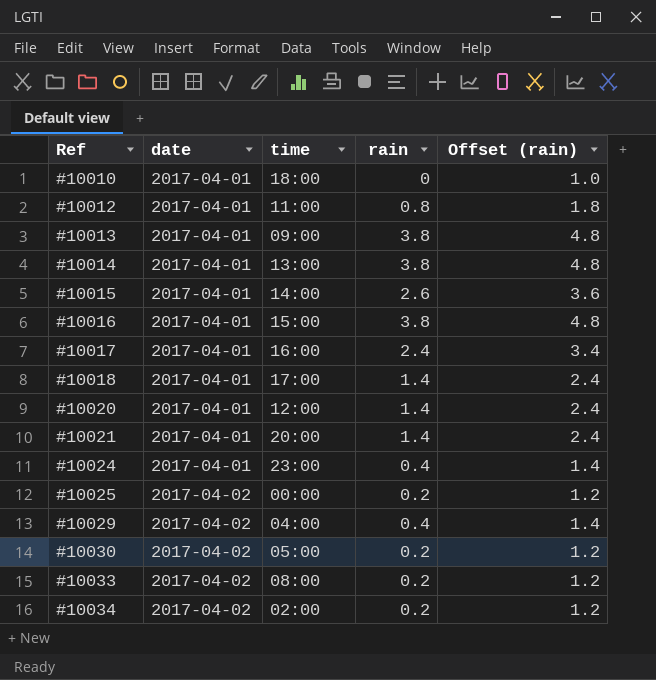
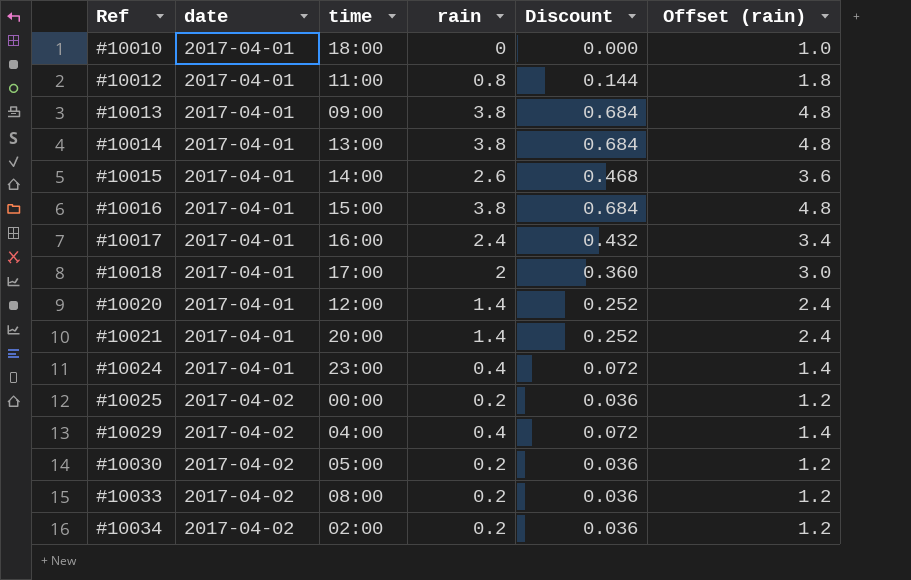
column Discount | formula: none -> [rain] * 0.18
#10018 | rain: 1.4 -> 2
#10018 | Offset (rain): 2.4 -> 3.0

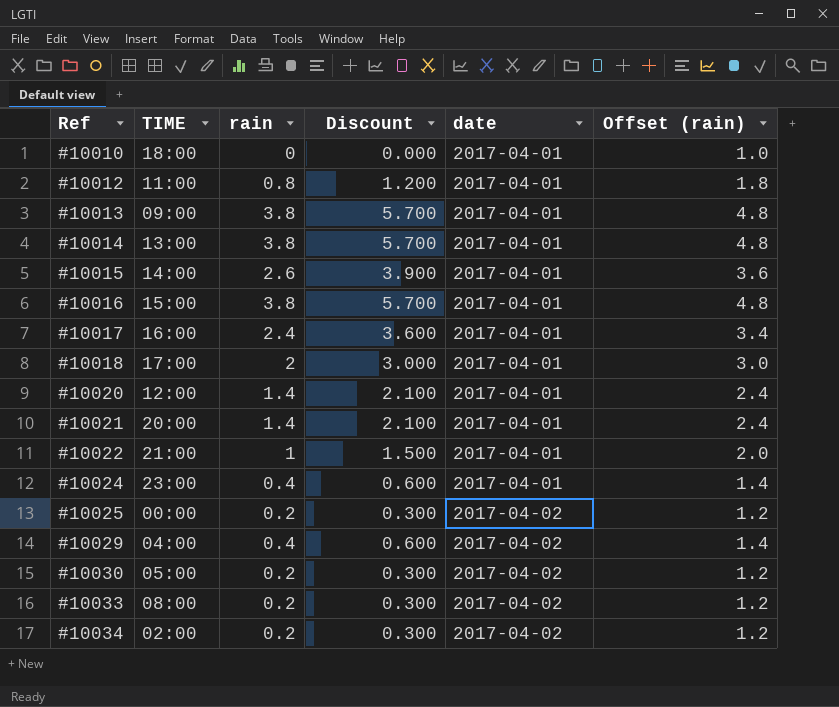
column name: time -> TIME
column Discount | formula: [rain] * 0.18 -> [rain] * 1.5
column date | position: 2 -> 5
row #10022: none -> 21:00 | 1 | 1.500 | 2017-04-01 | 2.0

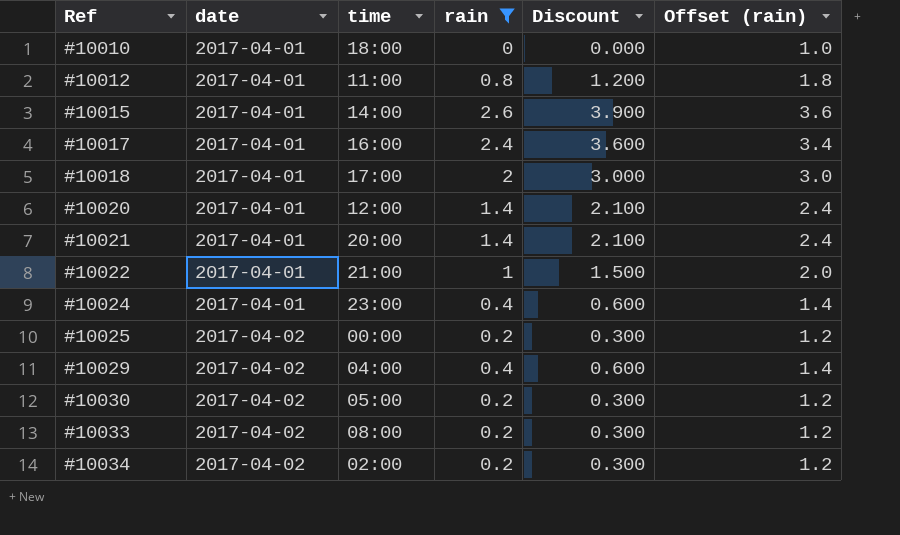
filter: none -> rain != 3.8
column date | position: 5 -> 2
column name: TIME -> time

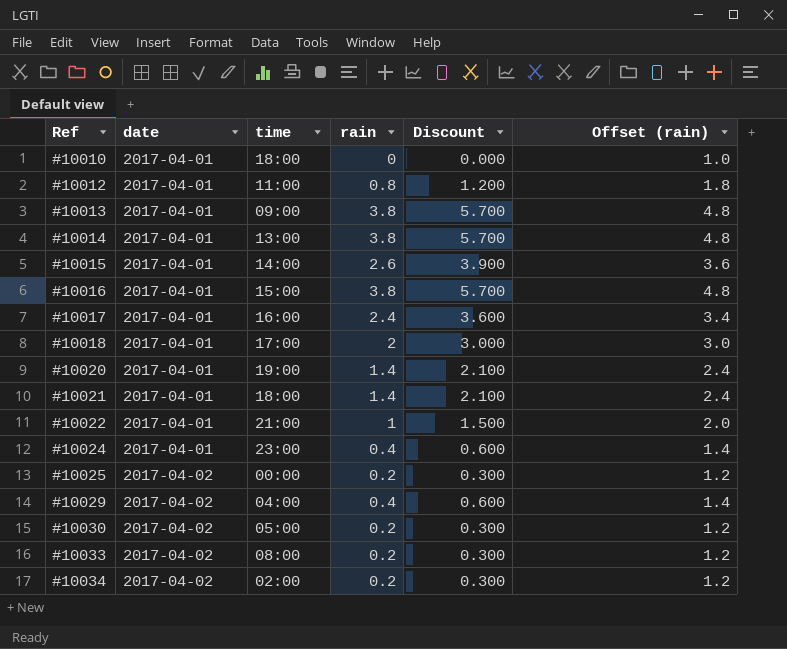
filter: rain != 3.8 -> none
#10020 | time: 12:00 -> 19:00
#10021 | time: 20:00 -> 18:00

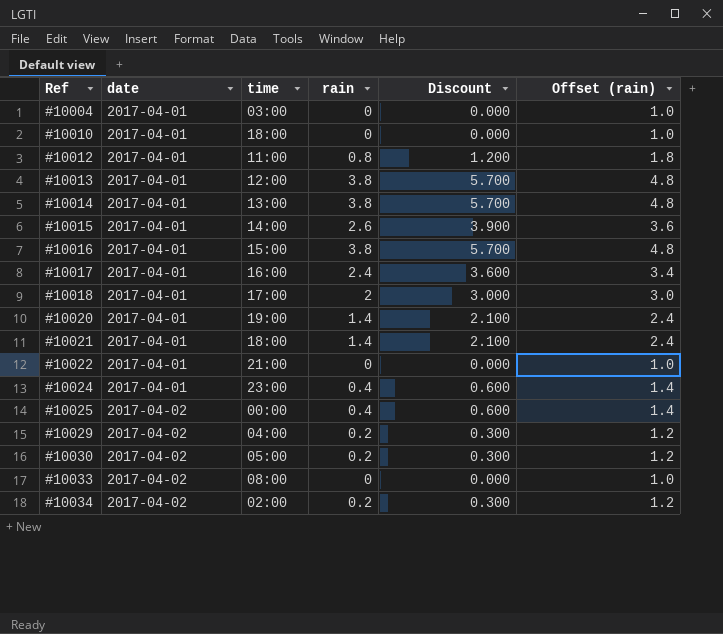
row #10004: none -> 2017-04-01 | 03:00 | 0 | 0.000 | 1.0
#10013 | time: 09:00 -> 12:00
#10022 | rain: 1 -> 0
#10022 | Discount: 1.500 -> 0.000
#10022 | Offset (rain): 2.0 -> 1.0
#10025 | rain: 0.2 -> 0.4
#10025 | Discount: 0.300 -> 0.600
#10025 | Offset (rain): 1.2 -> 1.4
#10029 | rain: 0.4 -> 0.2
#10029 | Discount: 0.600 -> 0.300
#10029 | Offset (rain): 1.4 -> 1.2
#10033 | rain: 0.2 -> 0
#10033 | Discount: 0.300 -> 0.000
#10033 | Offset (rain): 1.2 -> 1.0

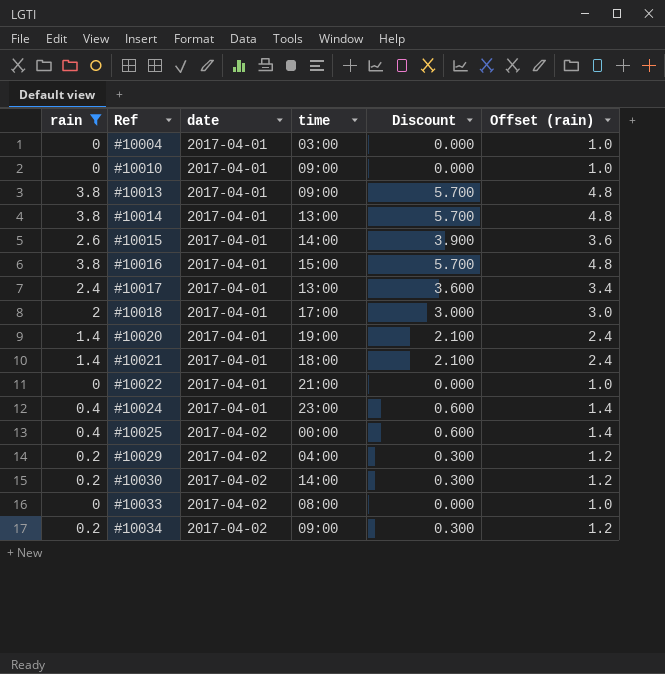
filter: none -> rain != 0.8
column rain | position: 4 -> 1
#10010 | time: 18:00 -> 09:00
#10013 | time: 12:00 -> 09:00
#10017 | time: 16:00 -> 13:00
#10030 | time: 05:00 -> 14:00
#10034 | time: 02:00 -> 09:00

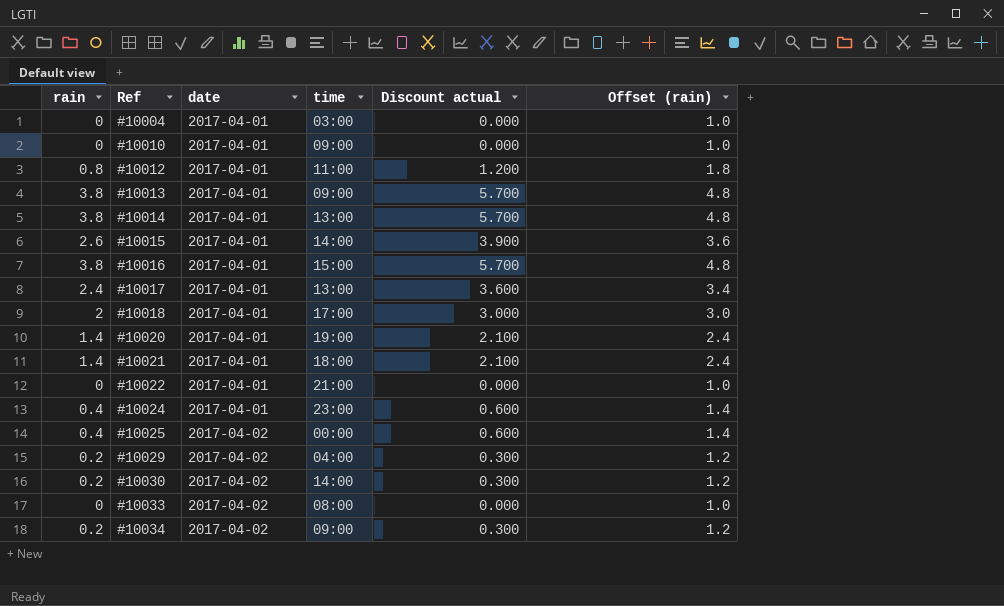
filter: rain != 0.8 -> none
column name: Discount -> Discount actual

